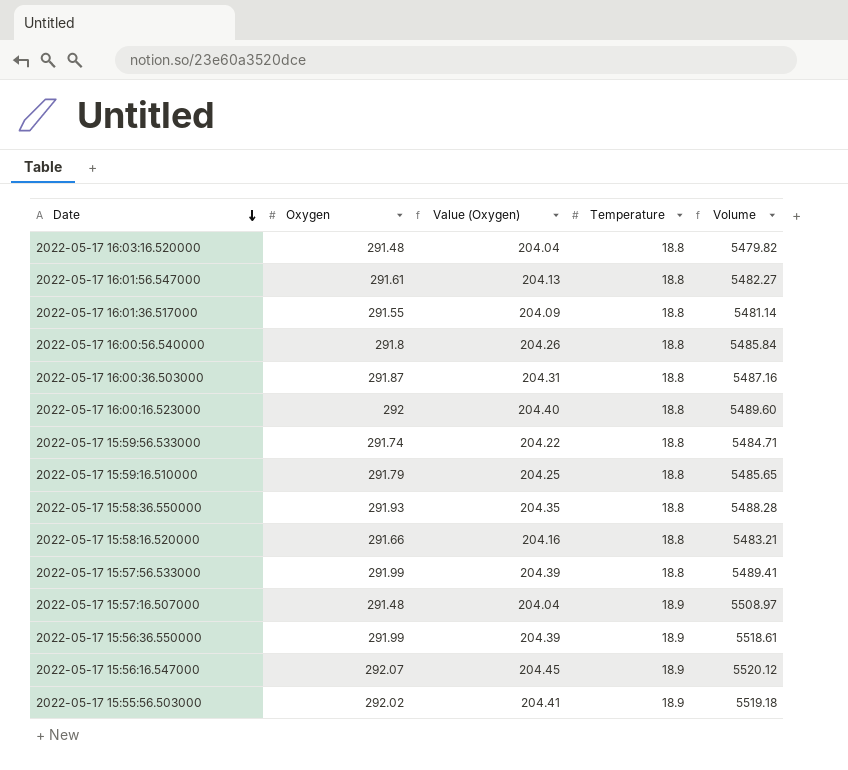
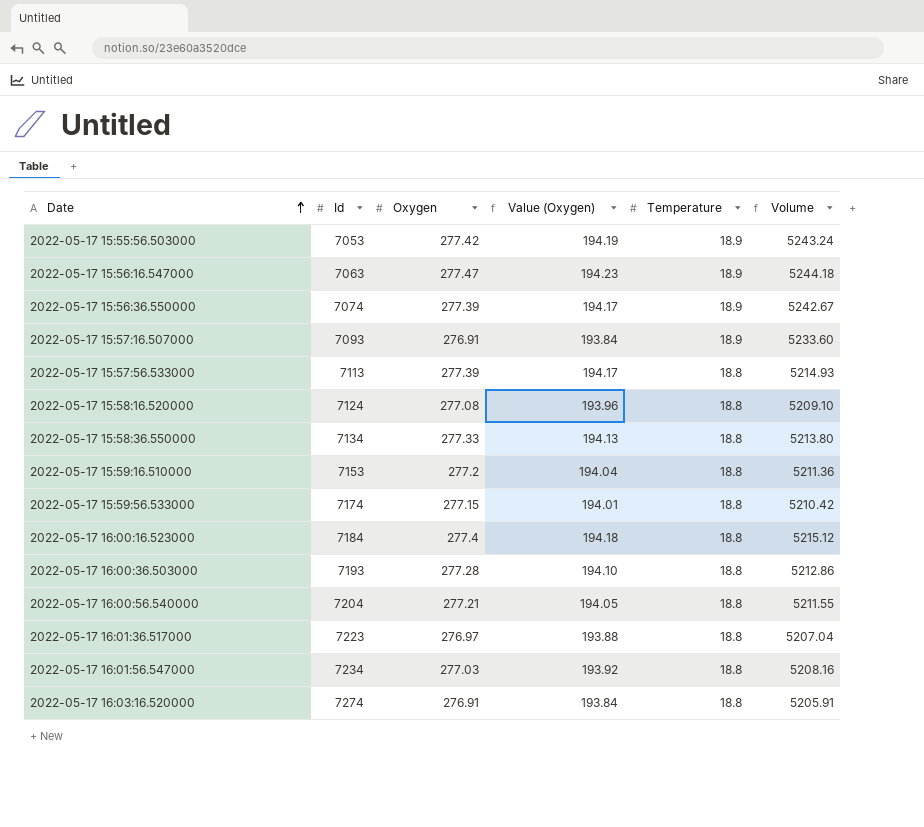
row order: Date descending -> Date ascending
column Id | position: none -> 2
2022-05-17 15:55:56.503000 | Oxygen: 292.02 -> 277.42
2022-05-17 15:55:56.503000 | Value (Oxygen): 204.41 -> 194.19
2022-05-17 15:55:56.503000 | Volume: 5519.18 -> 5243.24
2022-05-17 15:56:16.547000 | Oxygen: 292.07 -> 277.47
2022-05-17 15:56:16.547000 | Value (Oxygen): 204.45 -> 194.23
2022-05-17 15:56:16.547000 | Volume: 5520.12 -> 5244.18
2022-05-17 15:56:36.550000 | Oxygen: 291.99 -> 277.39
2022-05-17 15:56:36.550000 | Value (Oxygen): 204.39 -> 194.17
2022-05-17 15:56:36.550000 | Volume: 5518.61 -> 5242.67
2022-05-17 15:57:16.507000 | Oxygen: 291.48 -> 276.91
2022-05-17 15:57:16.507000 | Value (Oxygen): 204.04 -> 193.84
2022-05-17 15:57:16.507000 | Volume: 5508.97 -> 5233.60
2022-05-17 15:57:56.533000 | Oxygen: 291.99 -> 277.39
2022-05-17 15:57:56.533000 | Value (Oxygen): 204.39 -> 194.17
2022-05-17 15:57:56.533000 | Volume: 5489.41 -> 5214.93
2022-05-17 15:58:16.520000 | Oxygen: 291.66 -> 277.08
2022-05-17 15:58:16.520000 | Value (Oxygen): 204.16 -> 193.96
2022-05-17 15:58:16.520000 | Volume: 5483.21 -> 5209.10
2022-05-17 15:58:36.550000 | Oxygen: 291.93 -> 277.33
2022-05-17 15:58:36.550000 | Value (Oxygen): 204.35 -> 194.13
2022-05-17 15:58:36.550000 | Volume: 5488.28 -> 5213.80
2022-05-17 15:59:16.510000 | Oxygen: 291.79 -> 277.2
2022-05-17 15:59:16.510000 | Value (Oxygen): 204.25 -> 194.04
2022-05-17 15:59:16.510000 | Volume: 5485.65 -> 5211.36
2022-05-17 15:59:56.533000 | Oxygen: 291.74 -> 277.15
2022-05-17 15:59:56.533000 | Value (Oxygen): 204.22 -> 194.01
2022-05-17 15:59:56.533000 | Volume: 5484.71 -> 5210.42
2022-05-17 16:00:16.523000 | Oxygen: 292 -> 277.4
2022-05-17 16:00:16.523000 | Value (Oxygen): 204.40 -> 194.18
2022-05-17 16:00:16.523000 | Volume: 5489.60 -> 5215.12
2022-05-17 16:00:36.503000 | Oxygen: 291.87 -> 277.28
2022-05-17 16:00:36.503000 | Value (Oxygen): 204.31 -> 194.10
2022-05-17 16:00:36.503000 | Volume: 5487.16 -> 5212.86
2022-05-17 16:00:56.540000 | Oxygen: 291.8 -> 277.21
2022-05-17 16:00:56.540000 | Value (Oxygen): 204.26 -> 194.05
2022-05-17 16:00:56.540000 | Volume: 5485.84 -> 5211.55
2022-05-17 16:01:36.517000 | Oxygen: 291.55 -> 276.97
2022-05-17 16:01:36.517000 | Value (Oxygen): 204.09 -> 193.88
2022-05-17 16:01:36.517000 | Volume: 5481.14 -> 5207.04
2022-05-17 16:01:56.547000 | Oxygen: 291.61 -> 277.03
2022-05-17 16:01:56.547000 | Value (Oxygen): 204.13 -> 193.92
2022-05-17 16:01:56.547000 | Volume: 5482.27 -> 5208.16
2022-05-17 16:03:16.520000 | Oxygen: 291.48 -> 276.91
2022-05-17 16:03:16.520000 | Value (Oxygen): 204.04 -> 193.84
2022-05-17 16:03:16.520000 | Volume: 5479.82 -> 5205.91

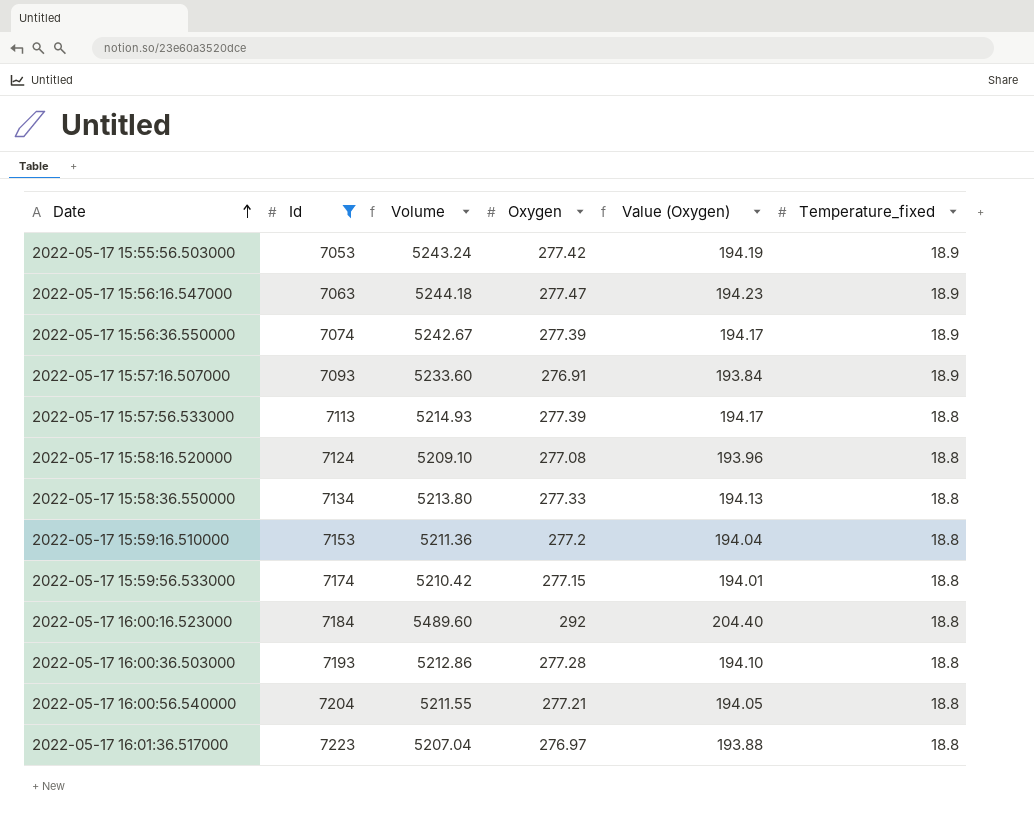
filter: none -> Id <= 7223
column Volume | position: 6 -> 3
column name: Temperature -> Temperature_fixed
2022-05-17 16:00:16.523000 | Volume: 5215.12 -> 5489.60
2022-05-17 16:00:16.523000 | Oxygen: 277.4 -> 292
2022-05-17 16:00:16.523000 | Value (Oxygen): 194.18 -> 204.40

